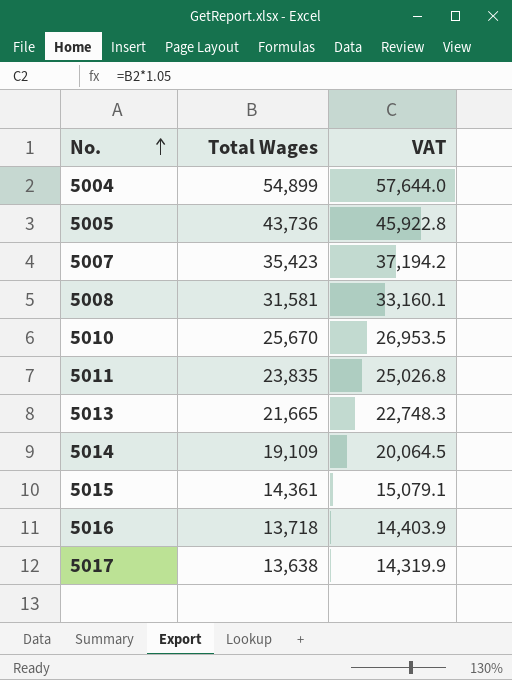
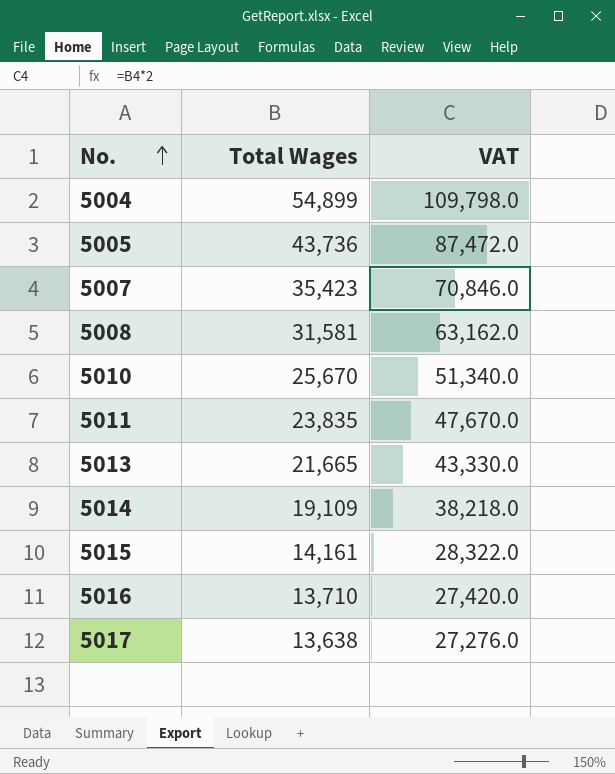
column VAT | formula: [Total Wages] * 1.05 -> [Total Wages] * 2
5015 | Total Wages: 14,361 -> 14,161
5016 | Total Wages: 13,718 -> 13,710

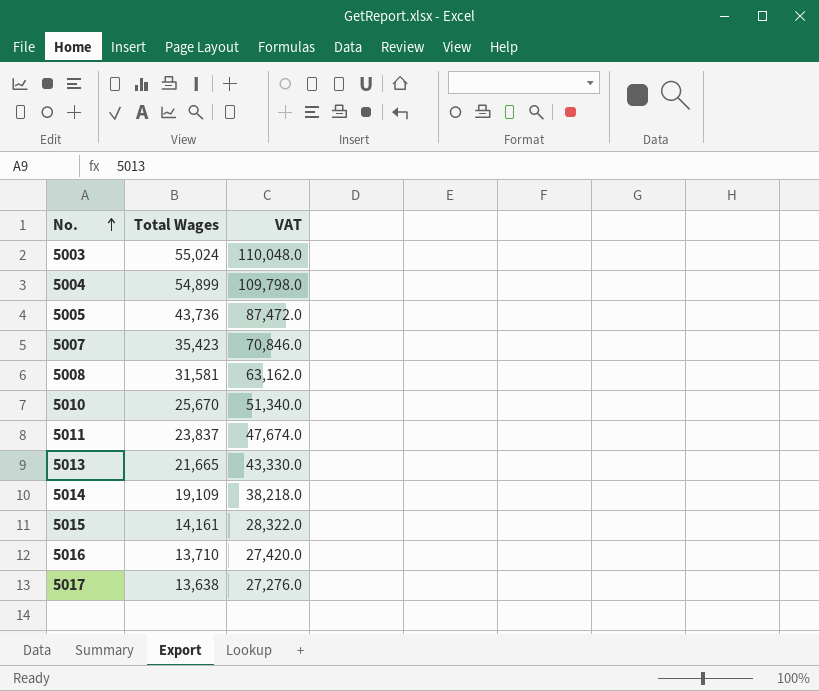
row 5003: none -> 55,024 | 110,048.0
5011 | Total Wages: 23,835 -> 23,837
5011 | VAT: 47,670.0 -> 47,674.0

